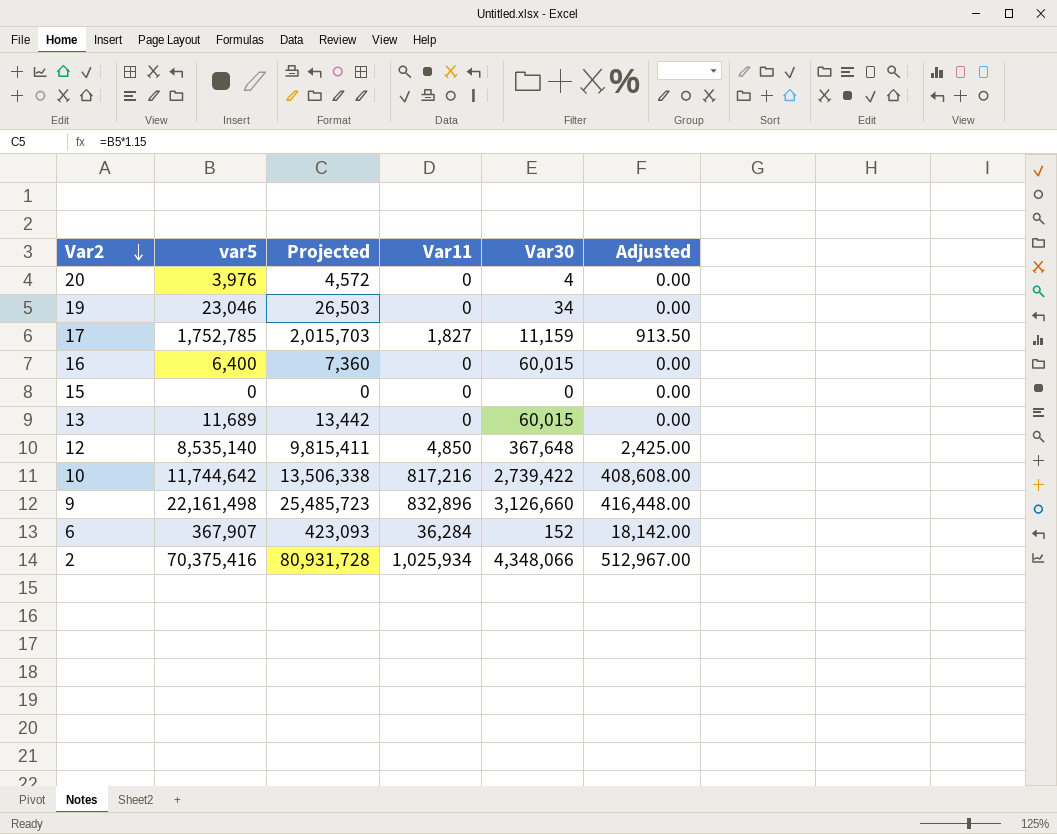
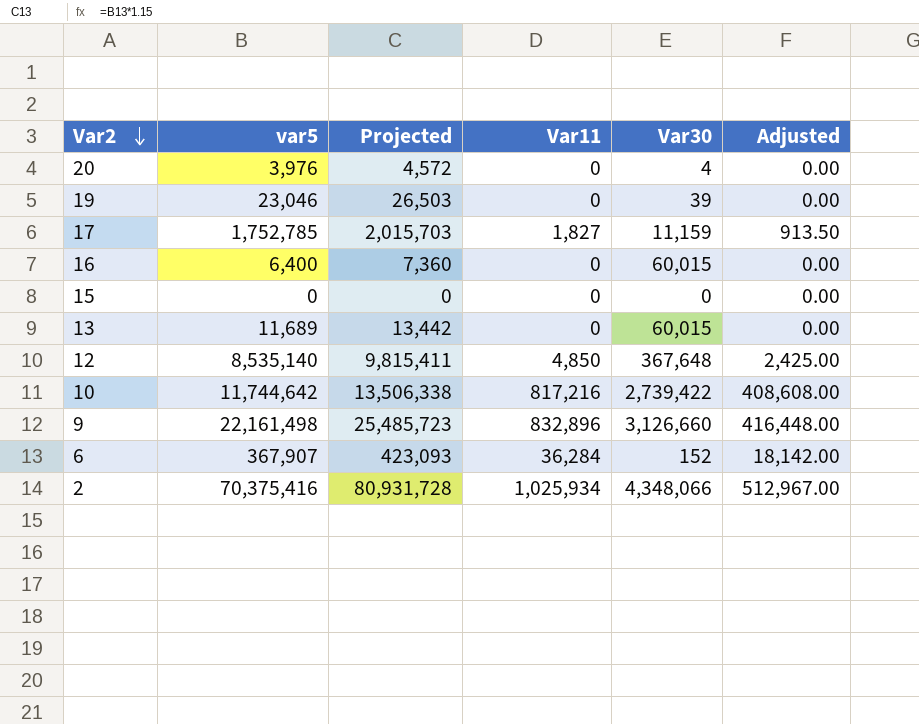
19 | Var30: 34 -> 39

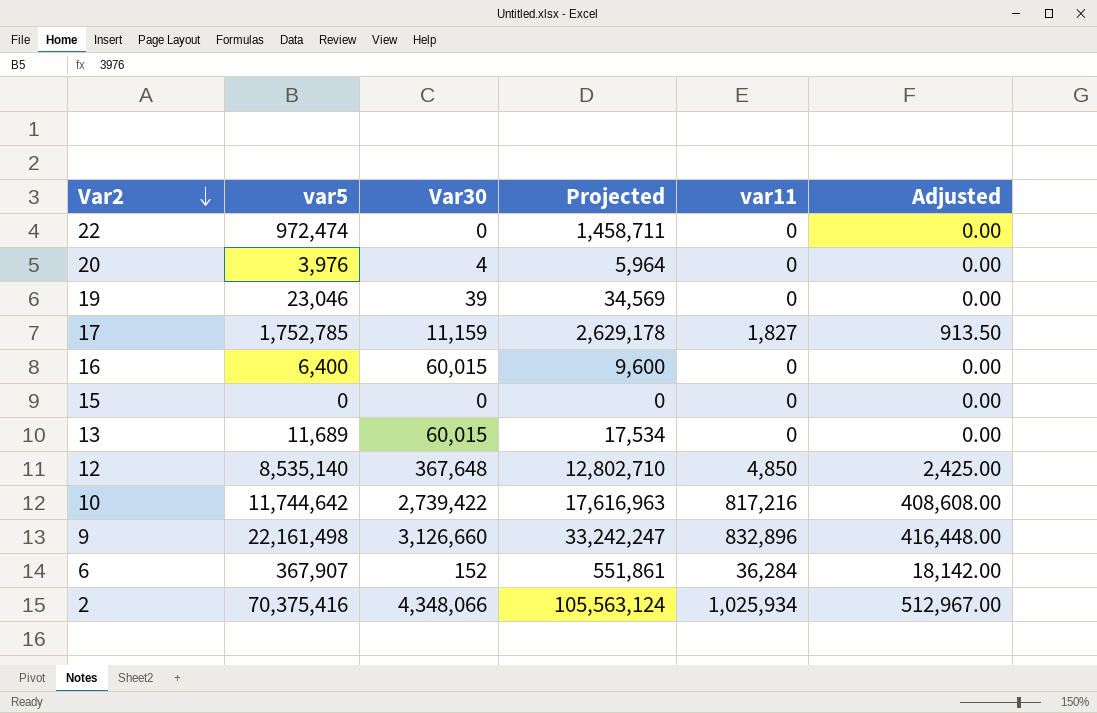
column Var30 | position: 5 -> 3
column Projected | formula: [var5] * 1.15 -> [var5] * 1.5
column name: Var11 -> var11
row 22: none -> 972,474 | 0 | 1,458,711 | 0 | 0.00

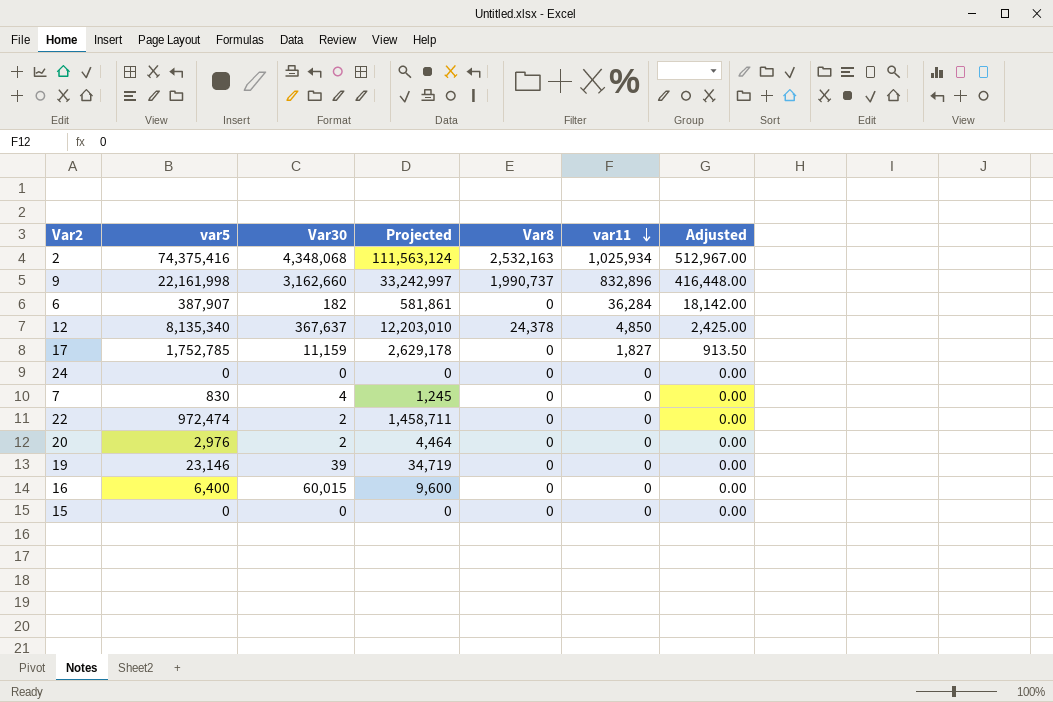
row order: Var2 descending -> var11 descending
column Var8 | position: none -> 5
row 13: 11,689 | 60,015 | 17,534 | 0 | 0.00 -> none
row 10: 11,744,642 | 2,739,422 | 17,616,963 | 817,216 | 408,608.00 -> none
2 | var5: 70,375,416 -> 74,375,416
2 | Var30: 4,348,066 -> 4,348,068
2 | Projected: 105,563,124 -> 111,563,124
9 | var5: 22,161,498 -> 22,161,998
9 | Var30: 3,126,660 -> 3,162,660
9 | Projected: 33,242,247 -> 33,242,997
6 | var5: 367,907 -> 387,907
6 | Var30: 152 -> 182
6 | Projected: 551,861 -> 581,861
12 | var5: 8,535,140 -> 8,135,340
12 | Var30: 367,648 -> 367,637
12 | Projected: 12,802,710 -> 12,203,010
row 24: none -> 0 | 0 | 0 | 0 | 0 | 0.00
row 7: none -> 830 | 4 | 1,245 | 0 | 0 | 0.00
22 | Var30: 0 -> 2
20 | var5: 3,976 -> 2,976
20 | Var30: 4 -> 2
20 | Projected: 5,964 -> 4,464
19 | var5: 23,046 -> 23,146
19 | Projected: 34,569 -> 34,719

